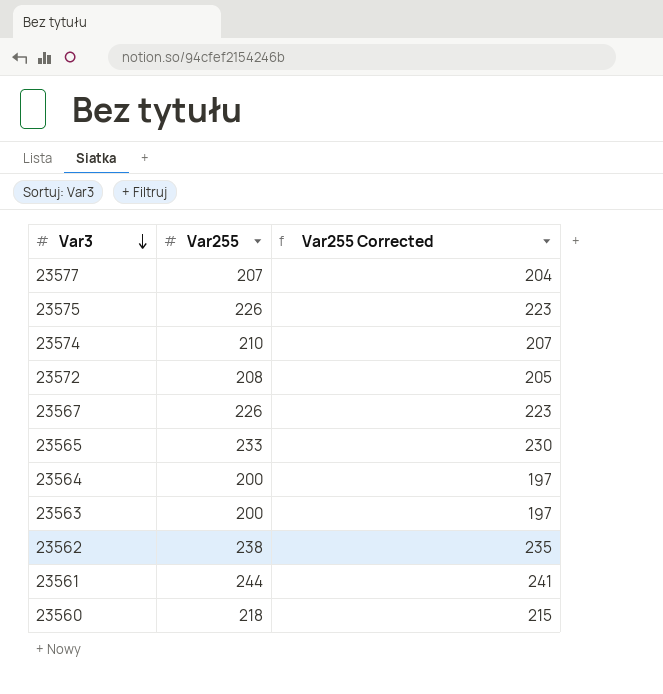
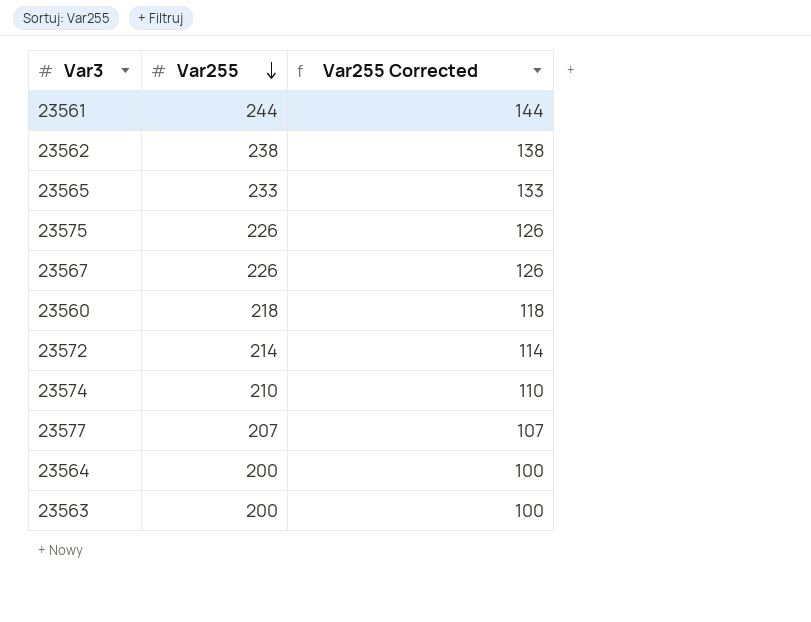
row order: Var3 descending -> Var255 descending
column Var255 Corrected | formula: [Var255] - 3 -> [Var255] - 100
23572 | Var255: 208 -> 214

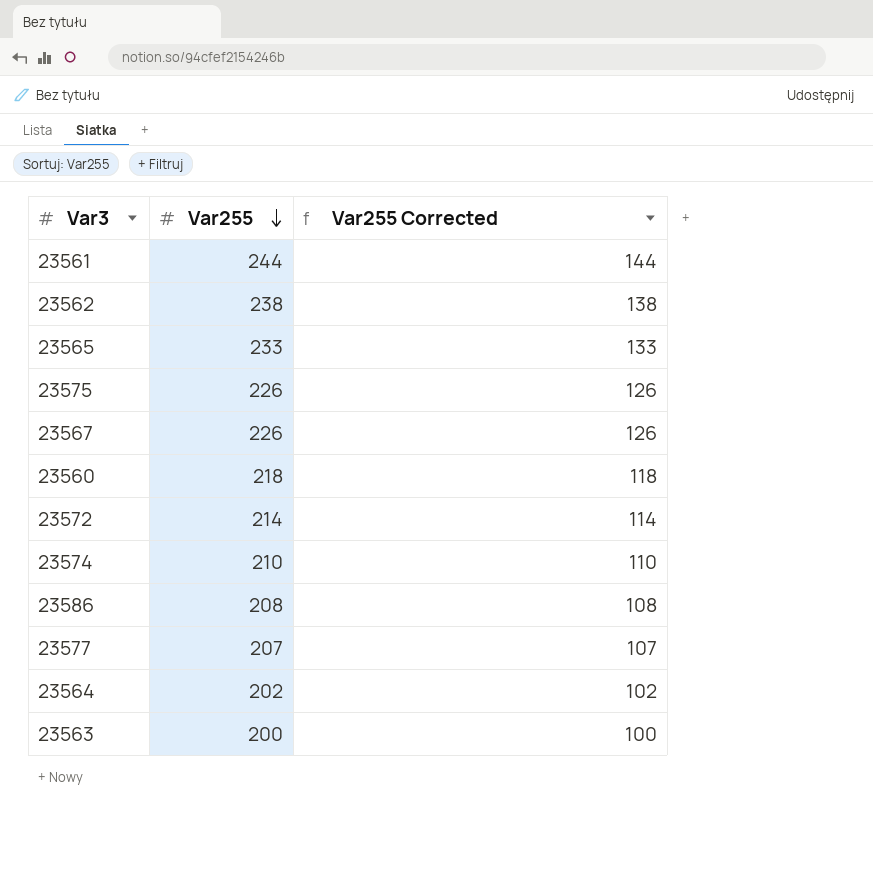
row 23586: none -> 208 | 108
23564 | Var255: 200 -> 202
23564 | Var255 Corrected: 100 -> 102

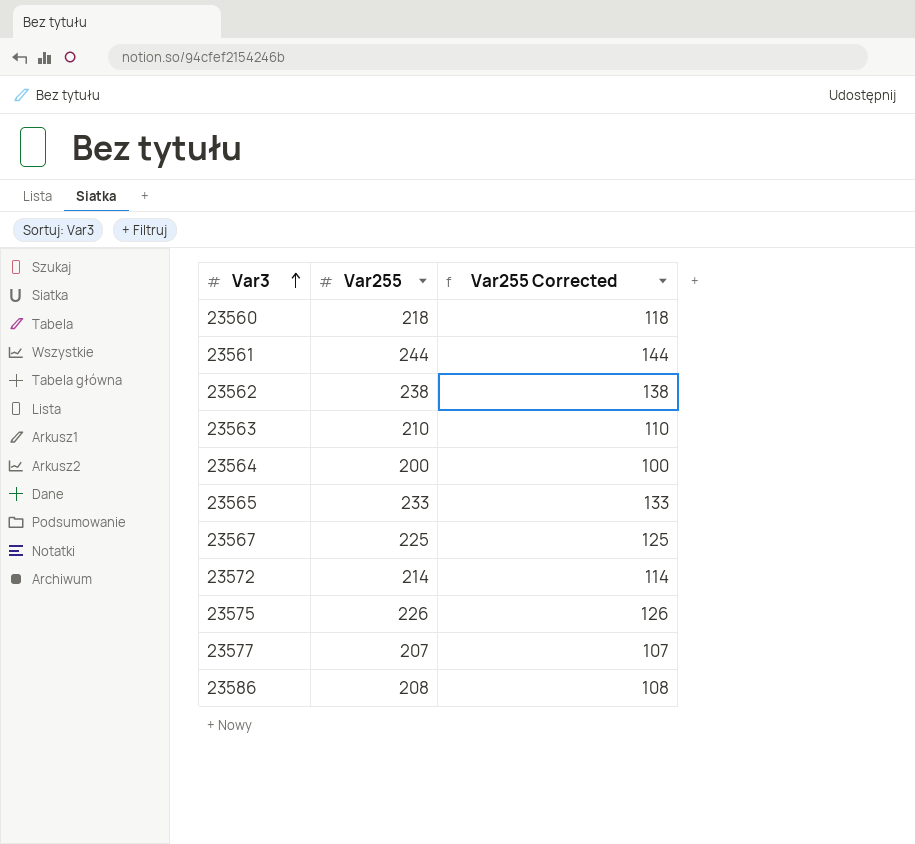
row order: Var255 descending -> Var3 ascending
row 23574: 210 | 110 -> none
23563 | Var255: 200 -> 210
23563 | Var255 Corrected: 100 -> 110
23564 | Var255: 202 -> 200
23564 | Var255 Corrected: 102 -> 100
23567 | Var255: 226 -> 225
23567 | Var255 Corrected: 126 -> 125

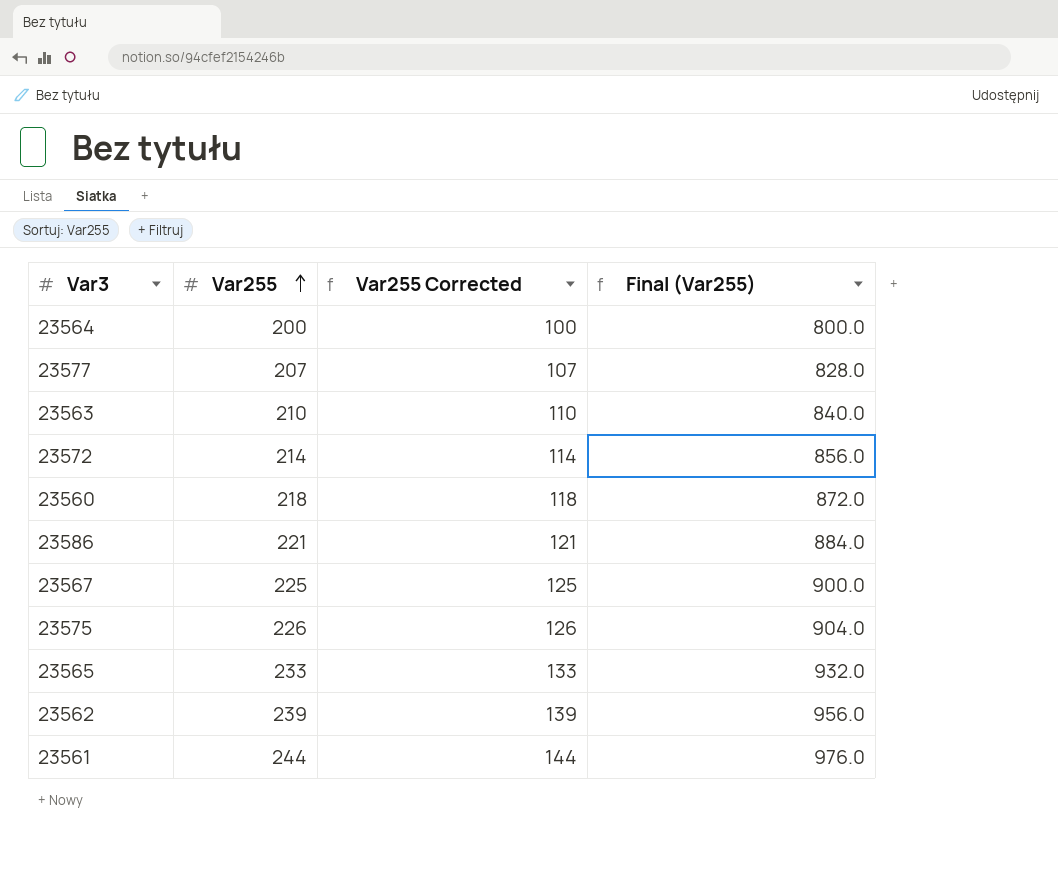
row order: Var3 ascending -> Var255 ascending
column Final (Var255) | formula: none -> [Var255] * 4
23586 | Var255: 208 -> 221
23586 | Var255 Corrected: 108 -> 121
23562 | Var255: 238 -> 239
23562 | Var255 Corrected: 138 -> 139

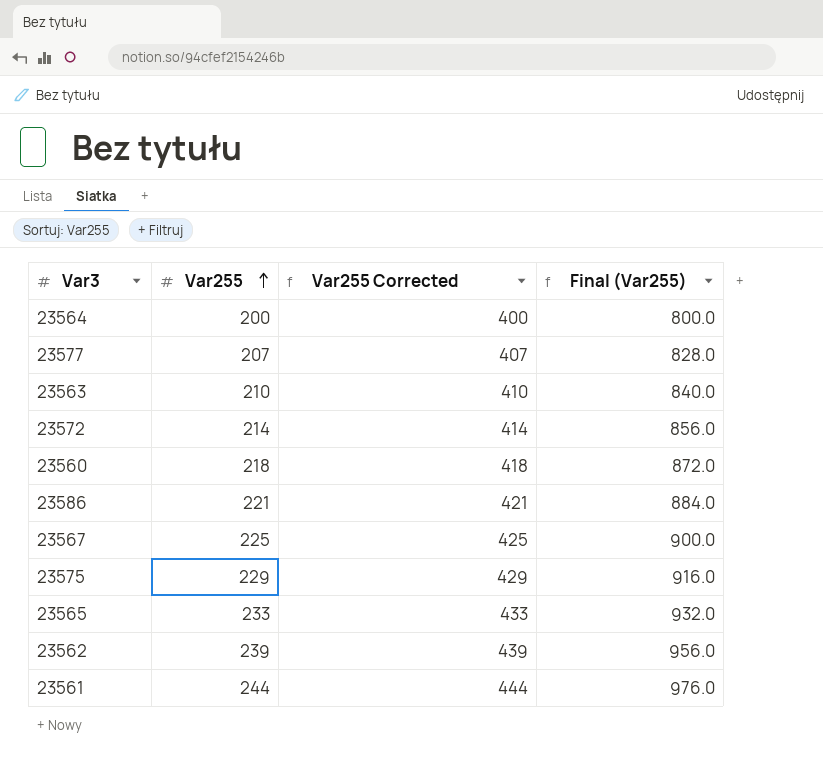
column Var255 Corrected | formula: [Var255] - 100 -> [Var255] + 200
23575 | Var255: 226 -> 229
23575 | Final (Var255): 904.0 -> 916.0

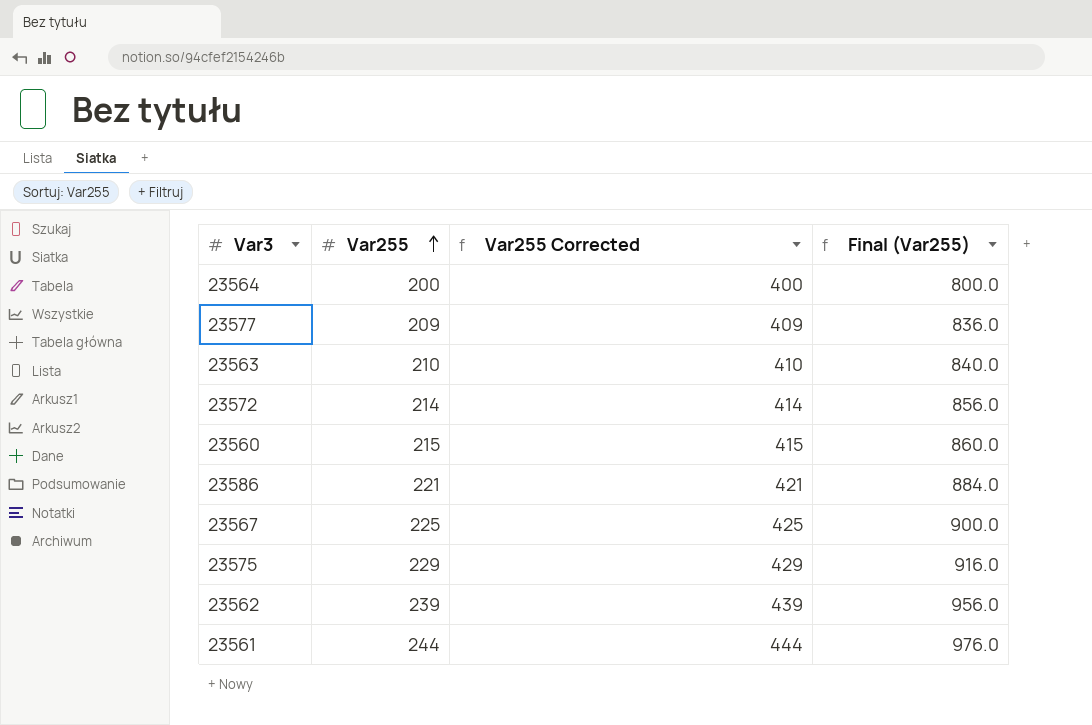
row 23565: 233 | 433 | 932.0 -> none
23577 | Var255: 207 -> 209
23577 | Var255 Corrected: 407 -> 409
23577 | Final (Var255): 828.0 -> 836.0
23560 | Var255: 218 -> 215
23560 | Var255 Corrected: 418 -> 415
23560 | Final (Var255): 872.0 -> 860.0

